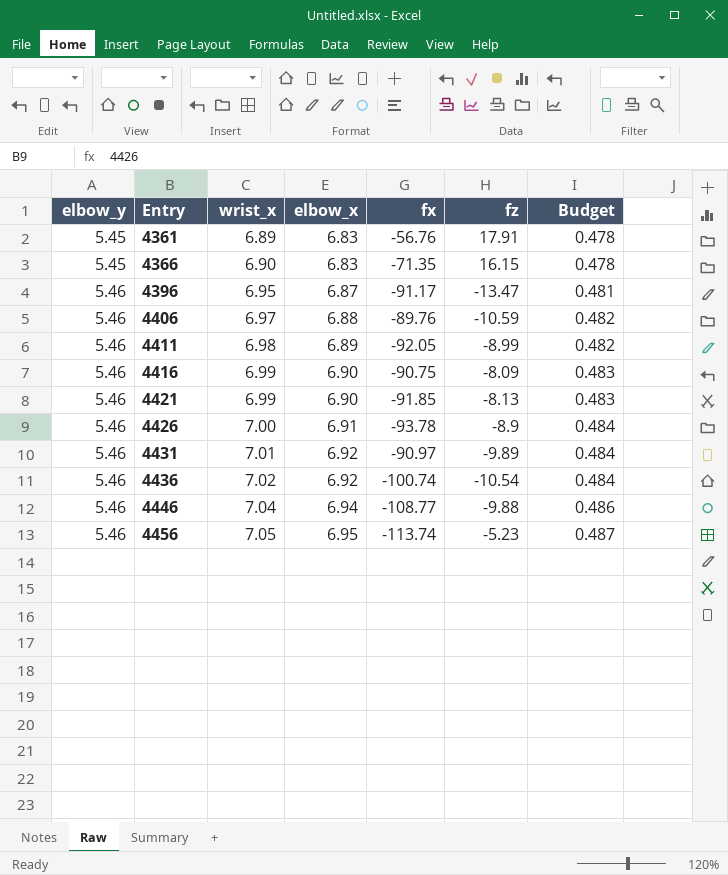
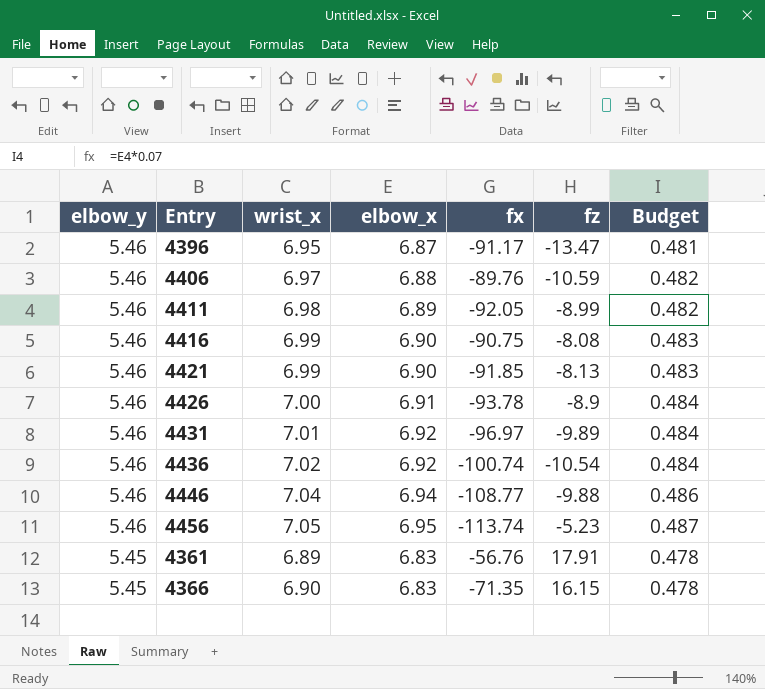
row order: elbow_y ascending -> elbow_y descending
4416 | fz: -8.09 -> -8.08
4431 | fx: -90.97 -> -96.97

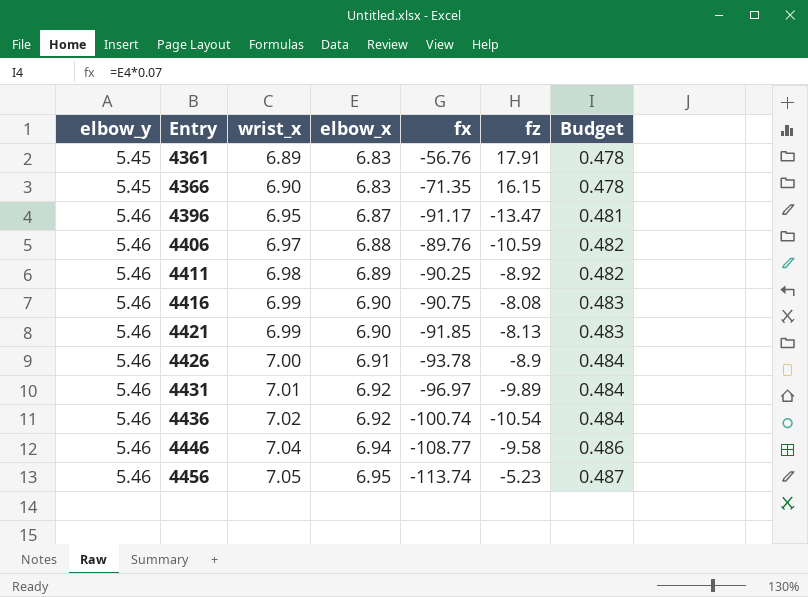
row order: elbow_y descending -> elbow_y ascending
4411 | fx: -92.05 -> -90.25
4411 | fz: -8.99 -> -8.92
4446 | fz: -9.88 -> -9.58

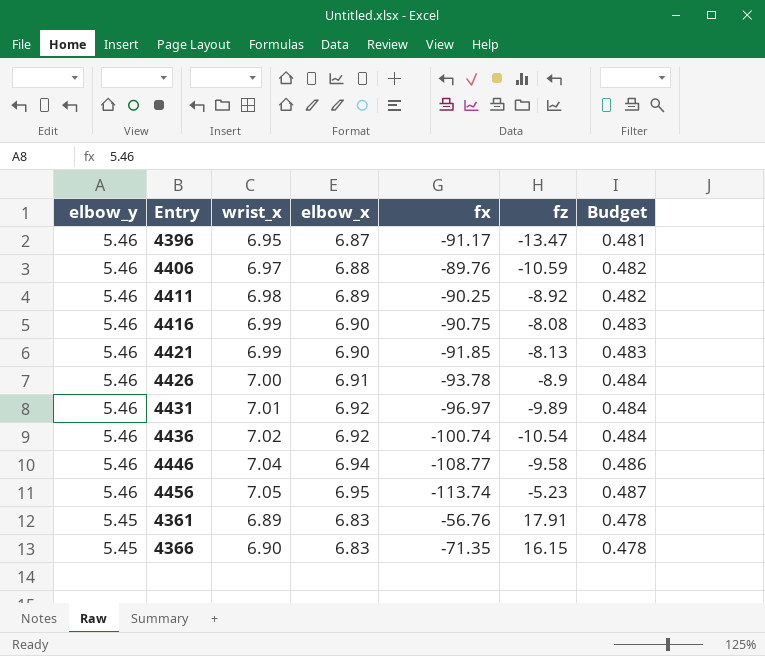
row order: elbow_y ascending -> elbow_y descending

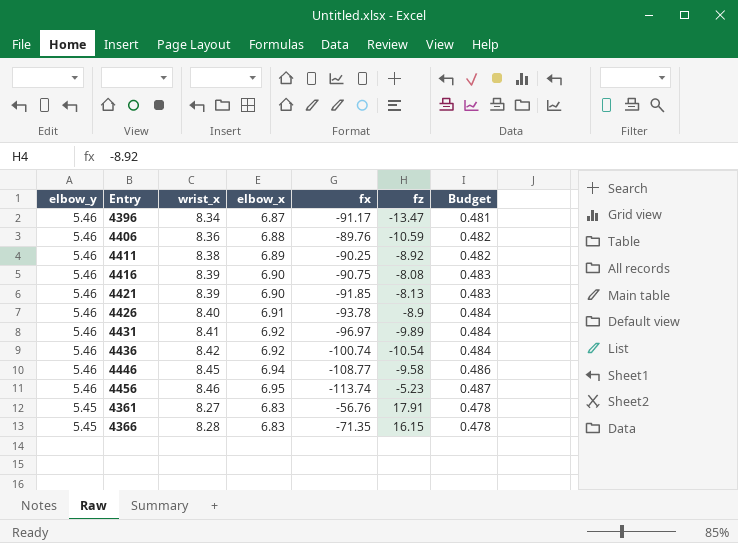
4396 | wrist_x: 6.95 -> 8.34
4406 | wrist_x: 6.97 -> 8.36
4411 | wrist_x: 6.98 -> 8.38
4416 | wrist_x: 6.99 -> 8.39
4421 | wrist_x: 6.99 -> 8.39
4426 | wrist_x: 7.00 -> 8.40
4431 | wrist_x: 7.01 -> 8.41
4436 | wrist_x: 7.02 -> 8.42
4446 | wrist_x: 7.04 -> 8.45
4456 | wrist_x: 7.05 -> 8.46
4361 | wrist_x: 6.89 -> 8.27
4366 | wrist_x: 6.90 -> 8.28

